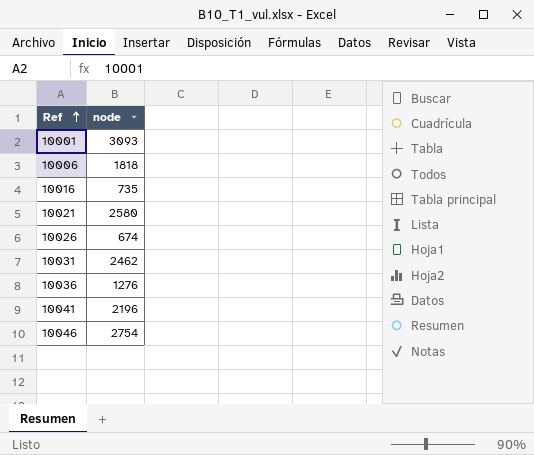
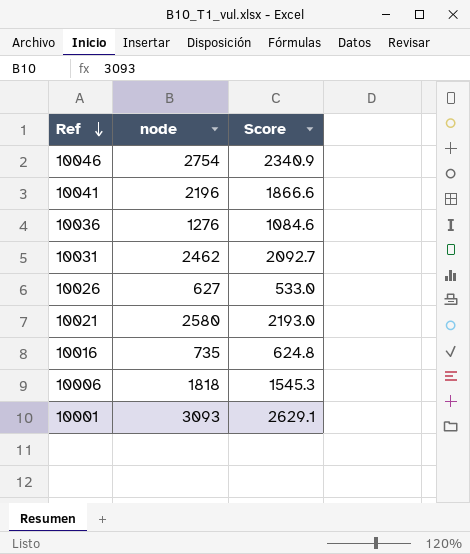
row order: Ref ascending -> Ref descending
column Score | formula: none -> [node] * 0.85
10026 | node: 674 -> 627

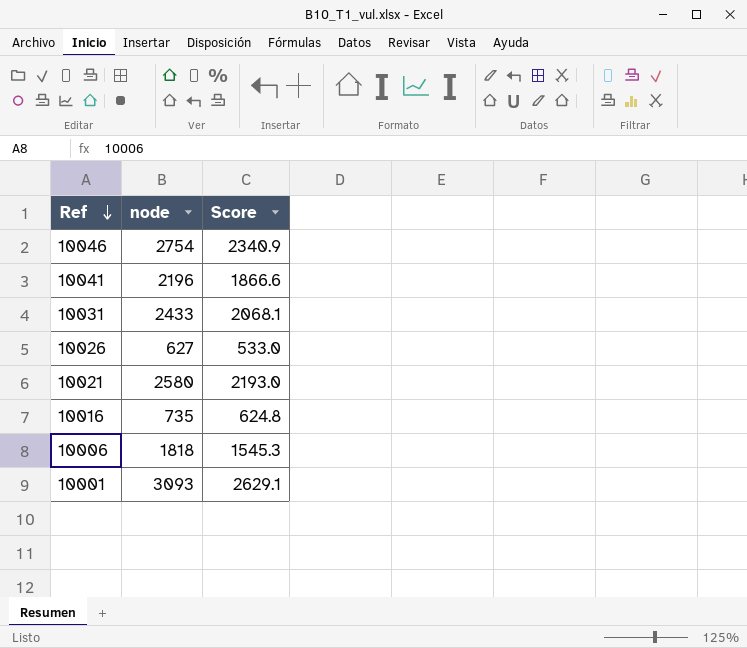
row 10036: 1276 | 1084.6 -> none
10031 | node: 2462 -> 2433
10031 | Score: 2092.7 -> 2068.1

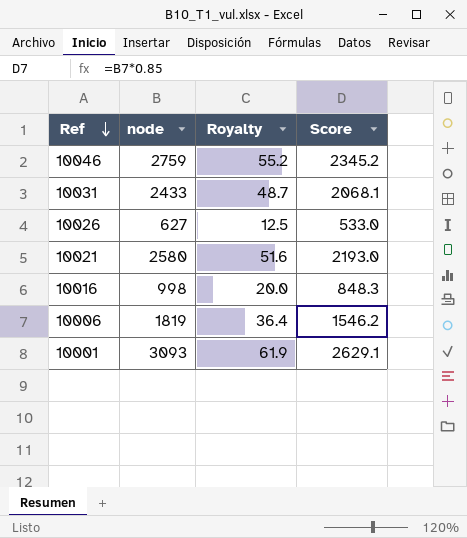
column Royalty | formula: none -> [node] * 0.02
row 10041: 2196 | 1866.6 -> none
10046 | node: 2754 -> 2759
10046 | Score: 2340.9 -> 2345.2
10016 | node: 735 -> 998
10016 | Score: 624.8 -> 848.3
10006 | node: 1818 -> 1819
10006 | Score: 1545.3 -> 1546.2

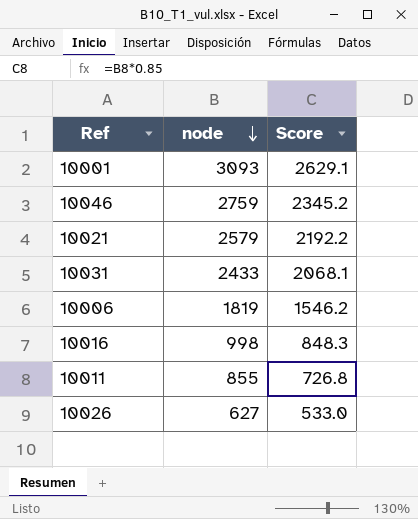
row order: Ref descending -> node descending
column Royalty | formula: [node] * 0.02 -> none
10021 | node: 2580 -> 2579
10021 | Score: 2193.0 -> 2192.2
row 10011: none -> 855 | 726.8

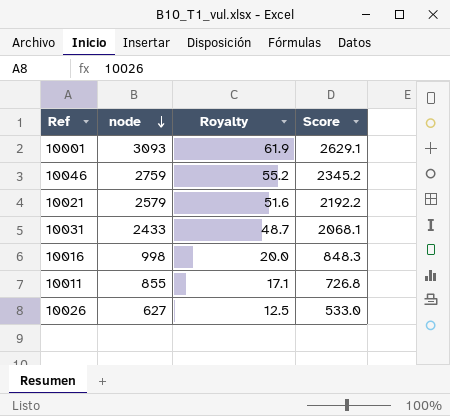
column Royalty | formula: none -> [node] * 0.02
row 10006: 1819 | 1546.2 -> none

